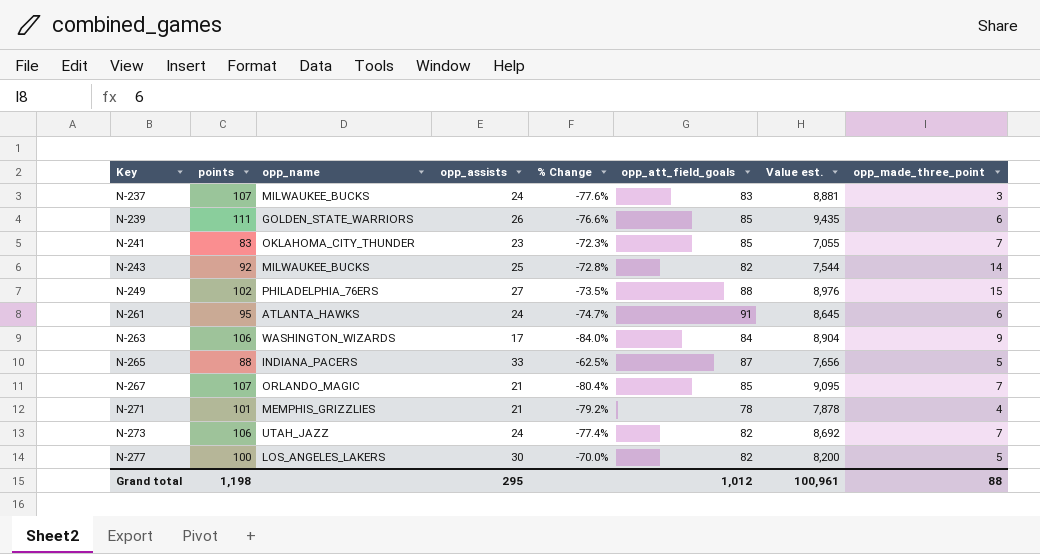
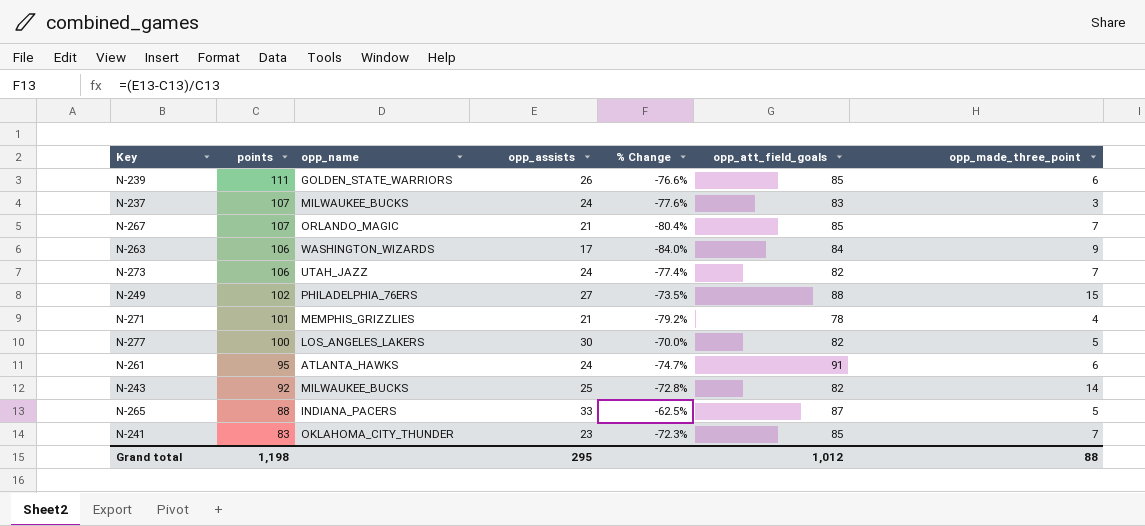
row order: Key ascending -> points descending
column Value est. | formula: [points] * [opp_att_field_goals] -> none

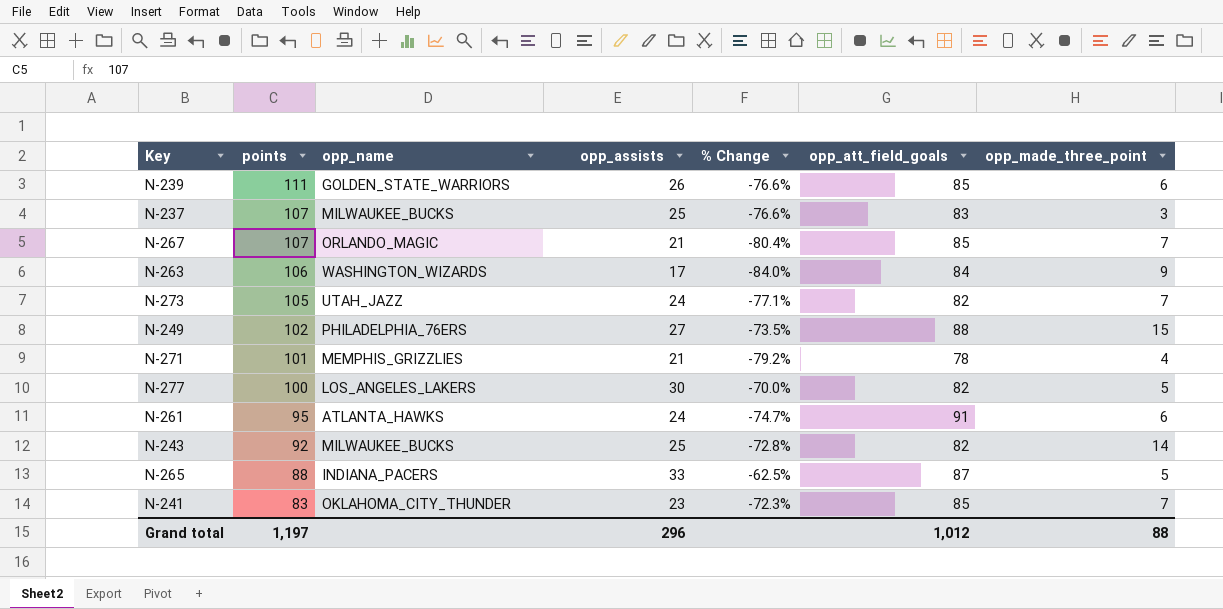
N-237 | opp_assists: 24 -> 25
N-237 | % Change: -77.6% -> -76.6%
N-273 | points: 106 -> 105
N-273 | % Change: -77.4% -> -77.1%
Grand total | points: 1,198 -> 1,197
Grand total | opp_assists: 295 -> 296

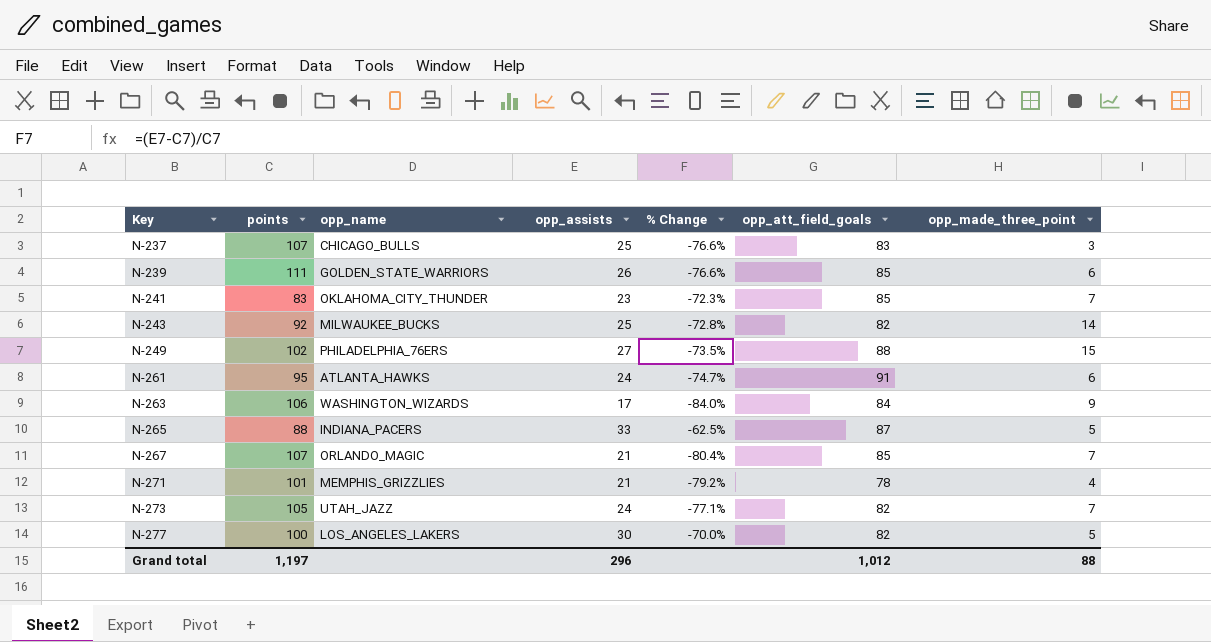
row order: points descending -> Key ascending
N-237 | opp_name: MILWAUKEE_BUCKS -> CHICAGO_BULLS

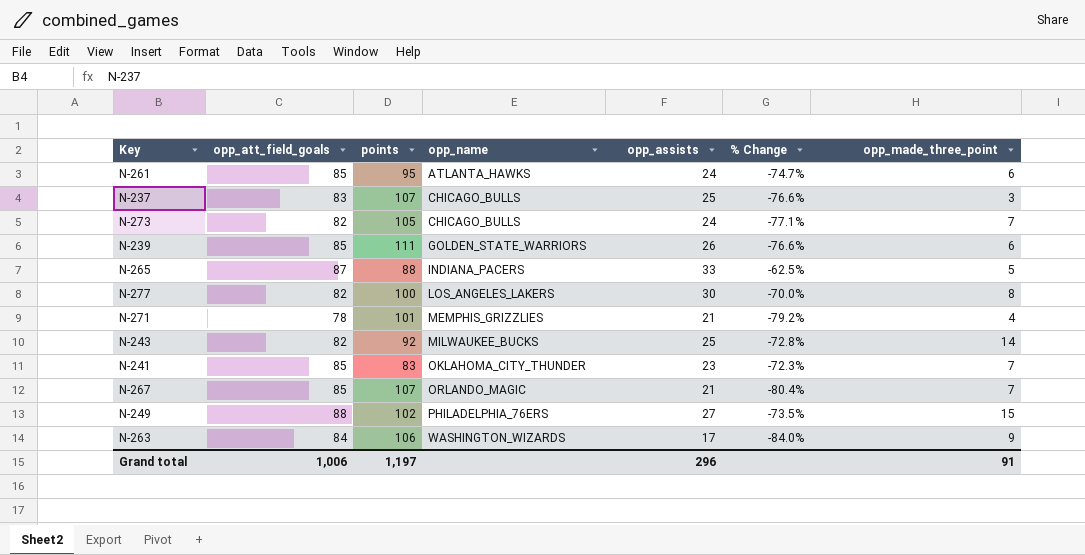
row order: Key ascending -> opp_name ascending
column opp_att_field_goals | position: 6 -> 2
N-261 | opp_att_field_goals: 91 -> 85
N-273 | opp_name: UTAH_JAZZ -> CHICAGO_BULLS
N-277 | opp_made_three_point: 5 -> 8
Grand total | opp_att_field_goals: 1,012 -> 1,006
Grand total | opp_made_three_point: 88 -> 91

